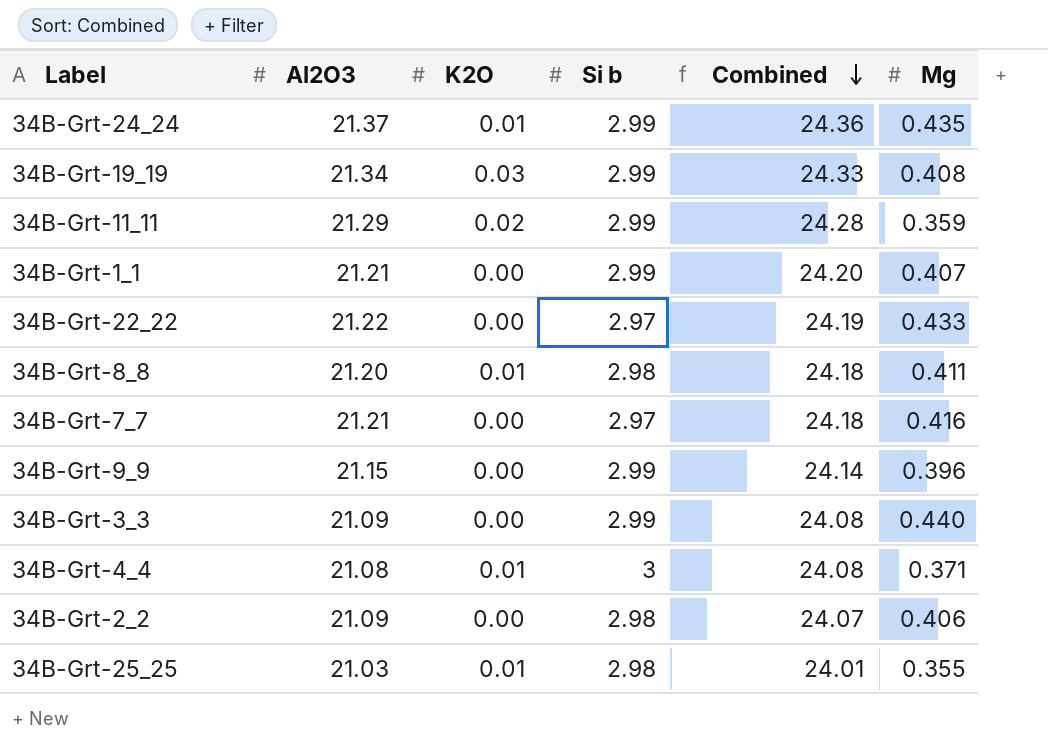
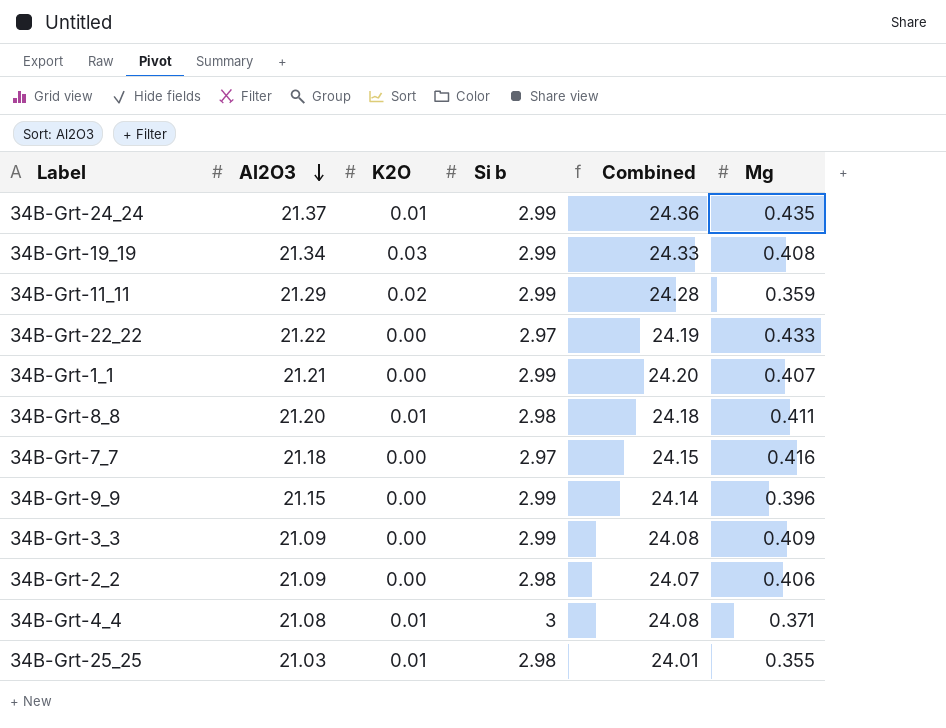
row order: Combined descending -> Al2O3 descending
34B-Grt-7_7 | Al2O3: 21.21 -> 21.18
34B-Grt-7_7 | Combined: 24.18 -> 24.15
34B-Grt-3_3 | Mg: 0.440 -> 0.409

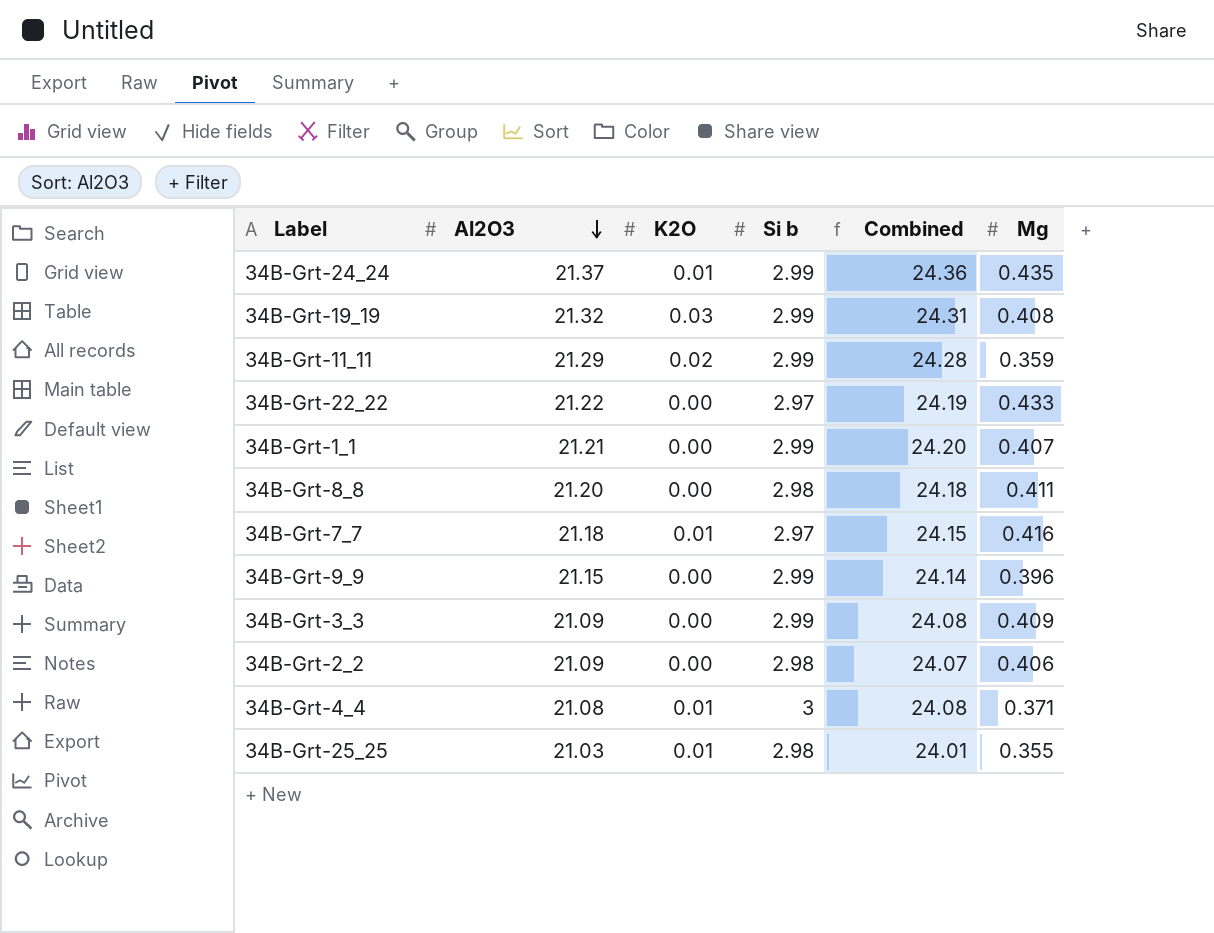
34B-Grt-19_19 | Al2O3: 21.34 -> 21.32
34B-Grt-19_19 | Combined: 24.33 -> 24.31
34B-Grt-8_8 | K2O: 0.01 -> 0.00
34B-Grt-7_7 | K2O: 0.00 -> 0.01

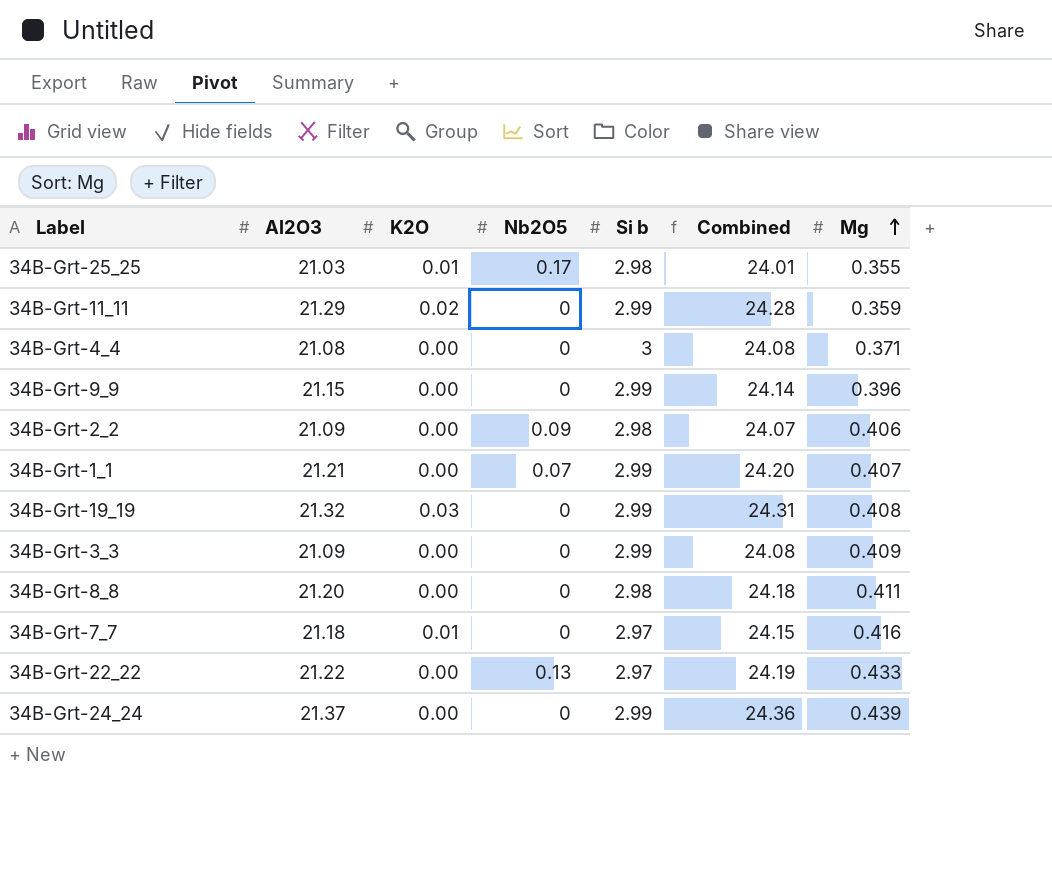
row order: Al2O3 descending -> Mg ascending
column Nb2O5 | position: none -> 4
34B-Grt-4_4 | K2O: 0.01 -> 0.00
34B-Grt-24_24 | K2O: 0.01 -> 0.00
34B-Grt-24_24 | Mg: 0.435 -> 0.439

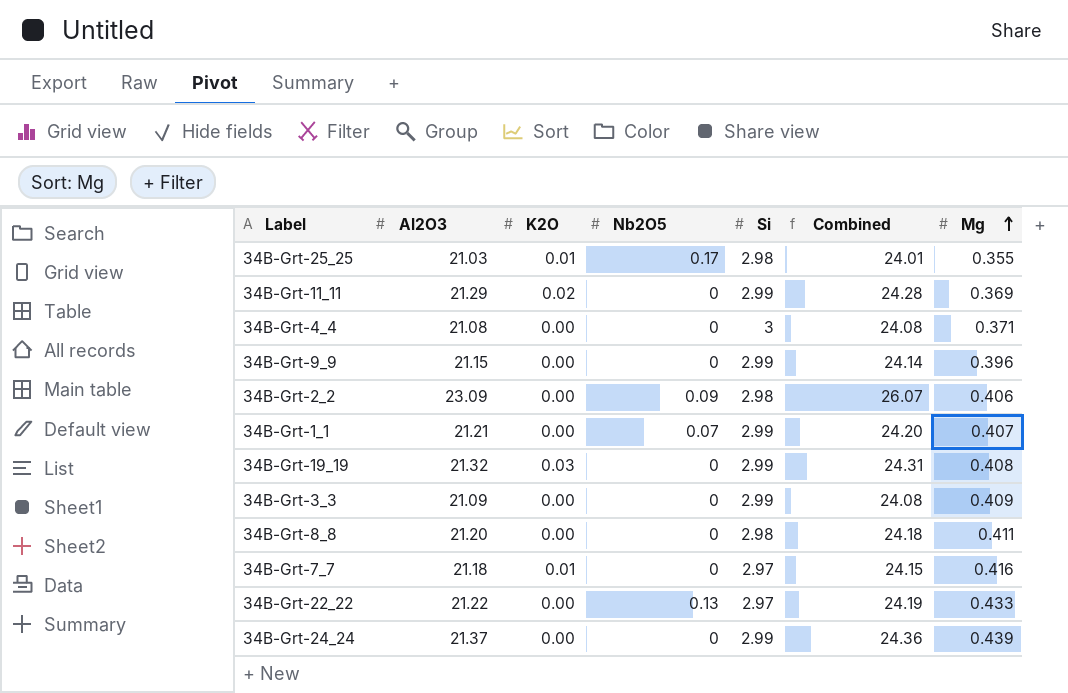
column name: Si b -> Si
34B-Grt-11_11 | Mg: 0.359 -> 0.369
34B-Grt-2_2 | Al2O3: 21.09 -> 23.09
34B-Grt-2_2 | Combined: 24.07 -> 26.07

